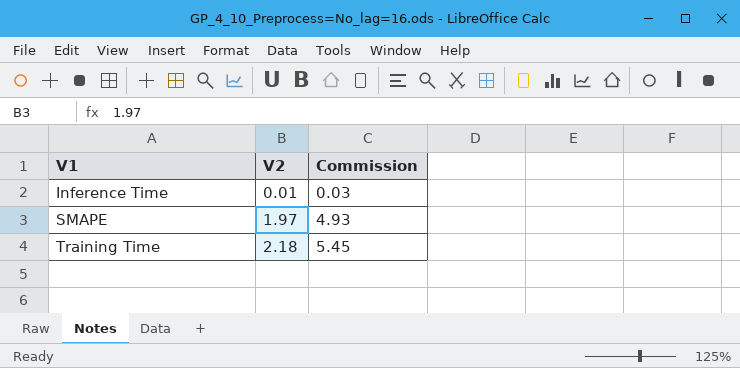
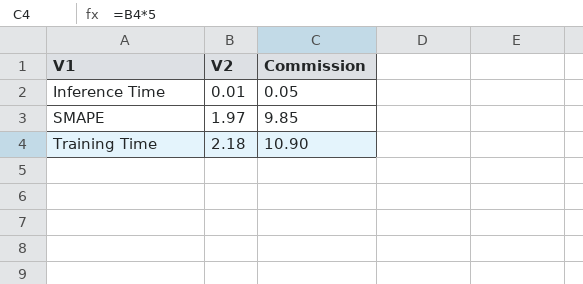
column Commission | formula: [V2] * 2.5 -> [V2] * 5

